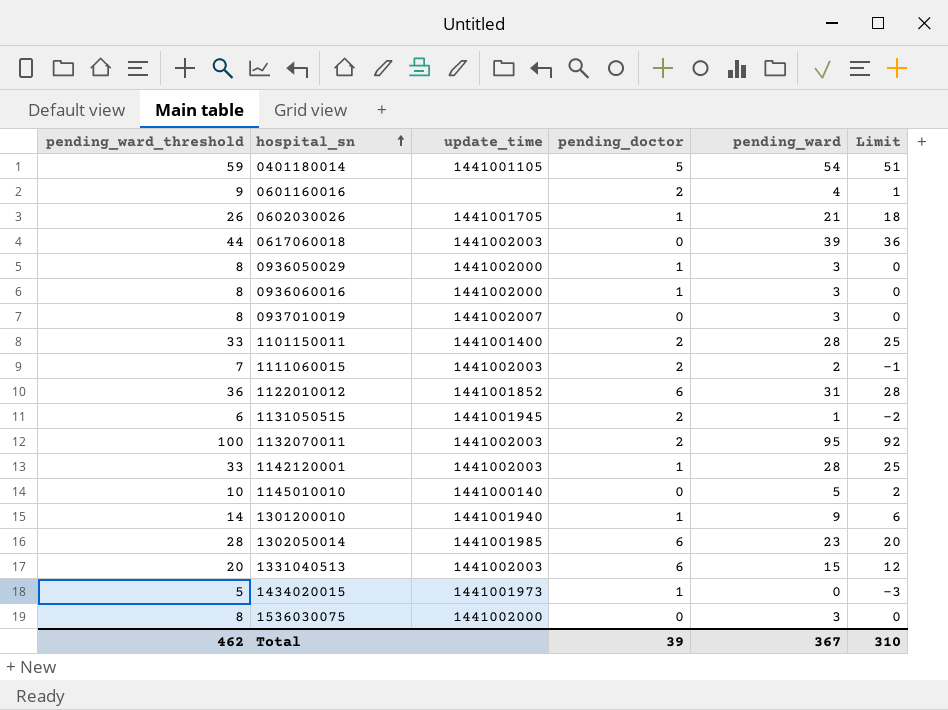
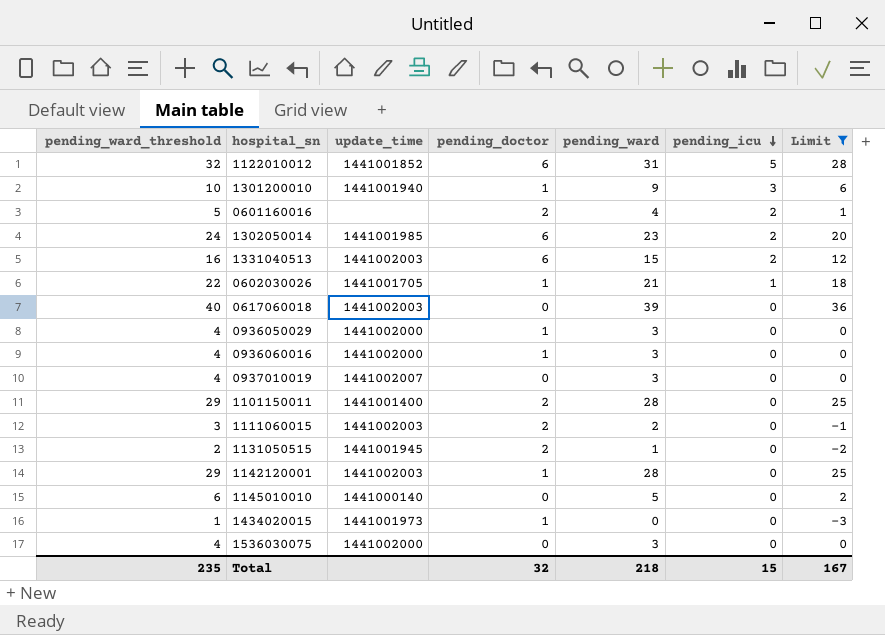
filter: none -> Limit <= 36
row order: hospital_sn ascending -> pending_icu descending
column pending_ward_threshold | formula: [pending_ward] + 5 -> [pending_ward] + 1
column pending_icu | position: none -> 6
Total | pending_ward_threshold: 462 -> 235
Total | pending_doctor: 39 -> 32
Total | pending_ward: 367 -> 218
Total | Limit: 310 -> 167

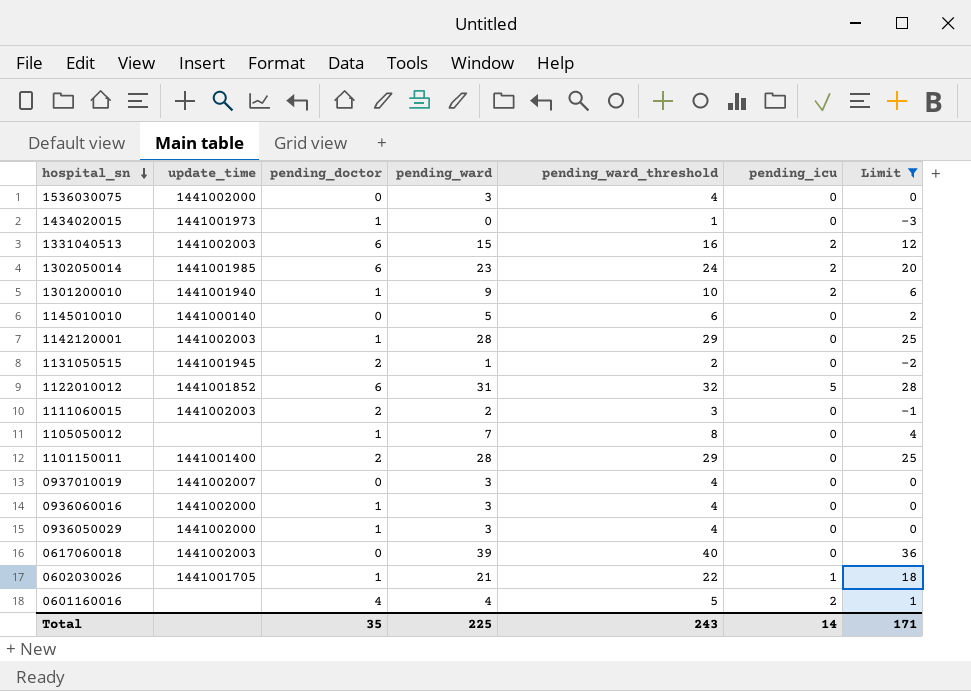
row order: pending_icu descending -> hospital_sn descending
column pending_ward_threshold | position: 1 -> 5
1301200010 | pending_icu: 3 -> 2
row 1105050012: none -> none | 1 | 7 | 8 | 0 | 4
0601160016 | pending_doctor: 2 -> 4
Total | pending_doctor: 32 -> 35
Total | pending_ward: 218 -> 225
Total | pending_ward_threshold: 235 -> 243
Total | pending_icu: 15 -> 14
Total | Limit: 167 -> 171

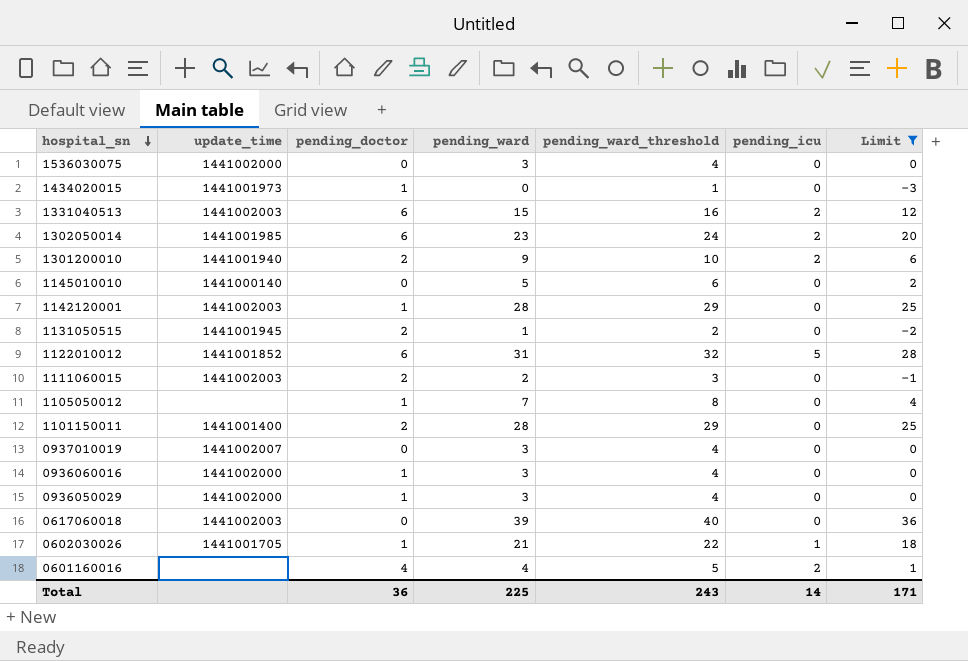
1301200010 | pending_doctor: 1 -> 2
Total | pending_doctor: 35 -> 36

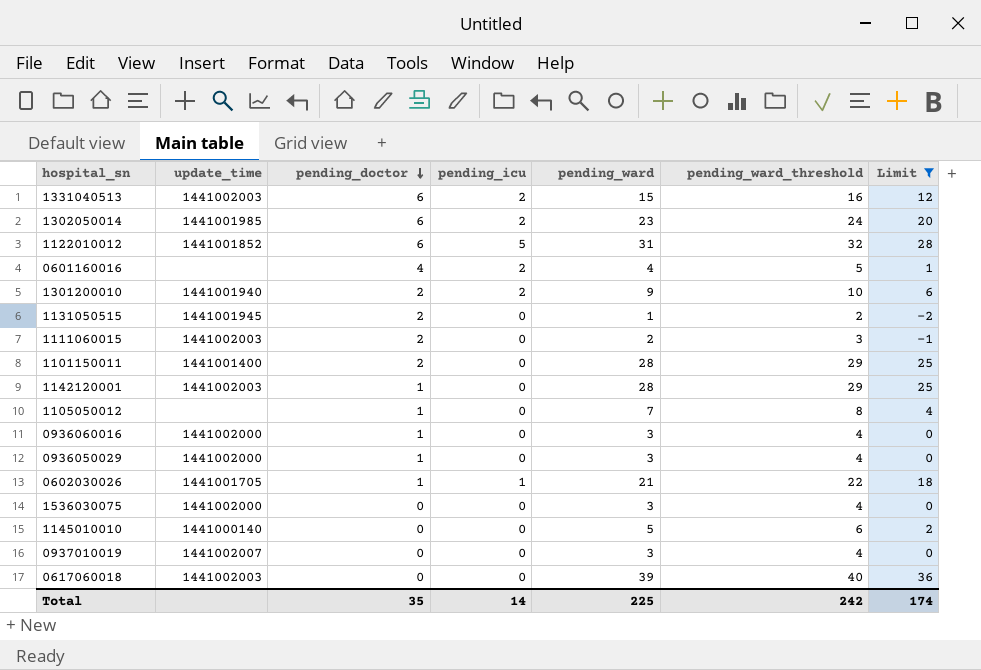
row order: hospital_sn descending -> pending_doctor descending
column pending_icu | position: 6 -> 4
row 1434020015: 1441001973 | 1 | 0 | 1 | 0 | -3 -> none
Total | pending_doctor: 36 -> 35
Total | pending_ward_threshold: 243 -> 242
Total | Limit: 171 -> 174

